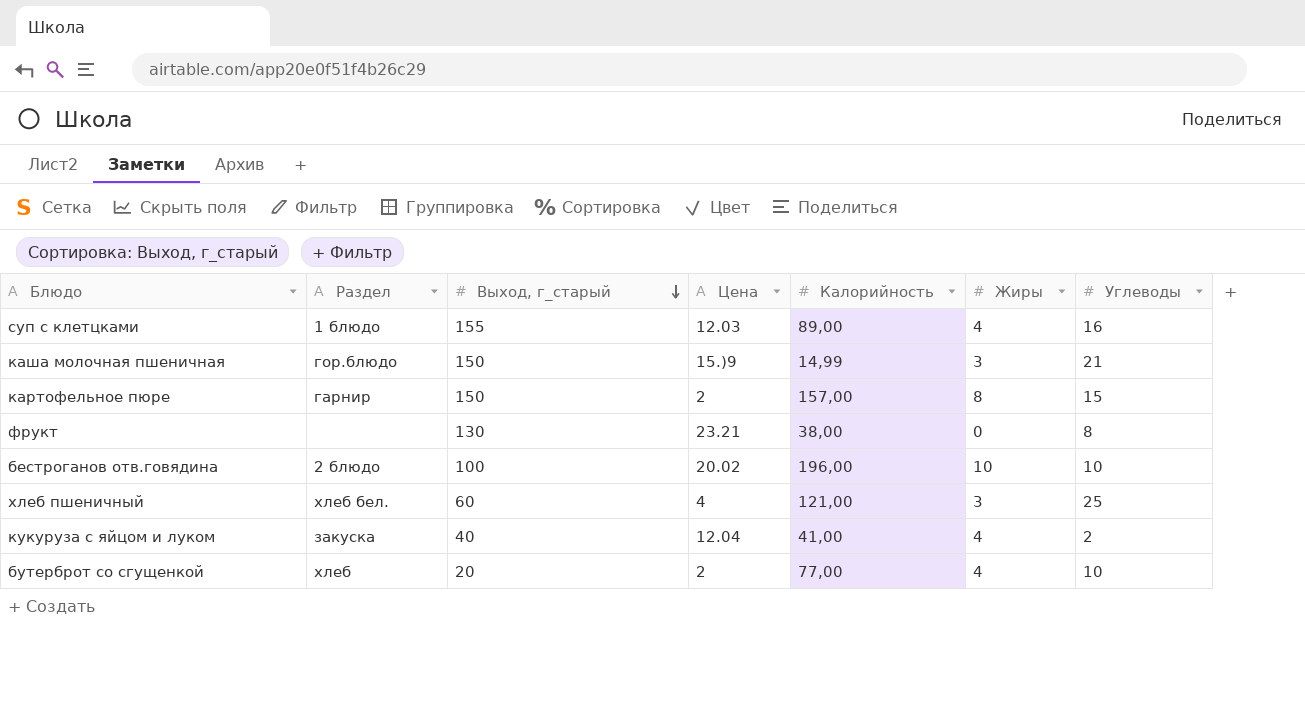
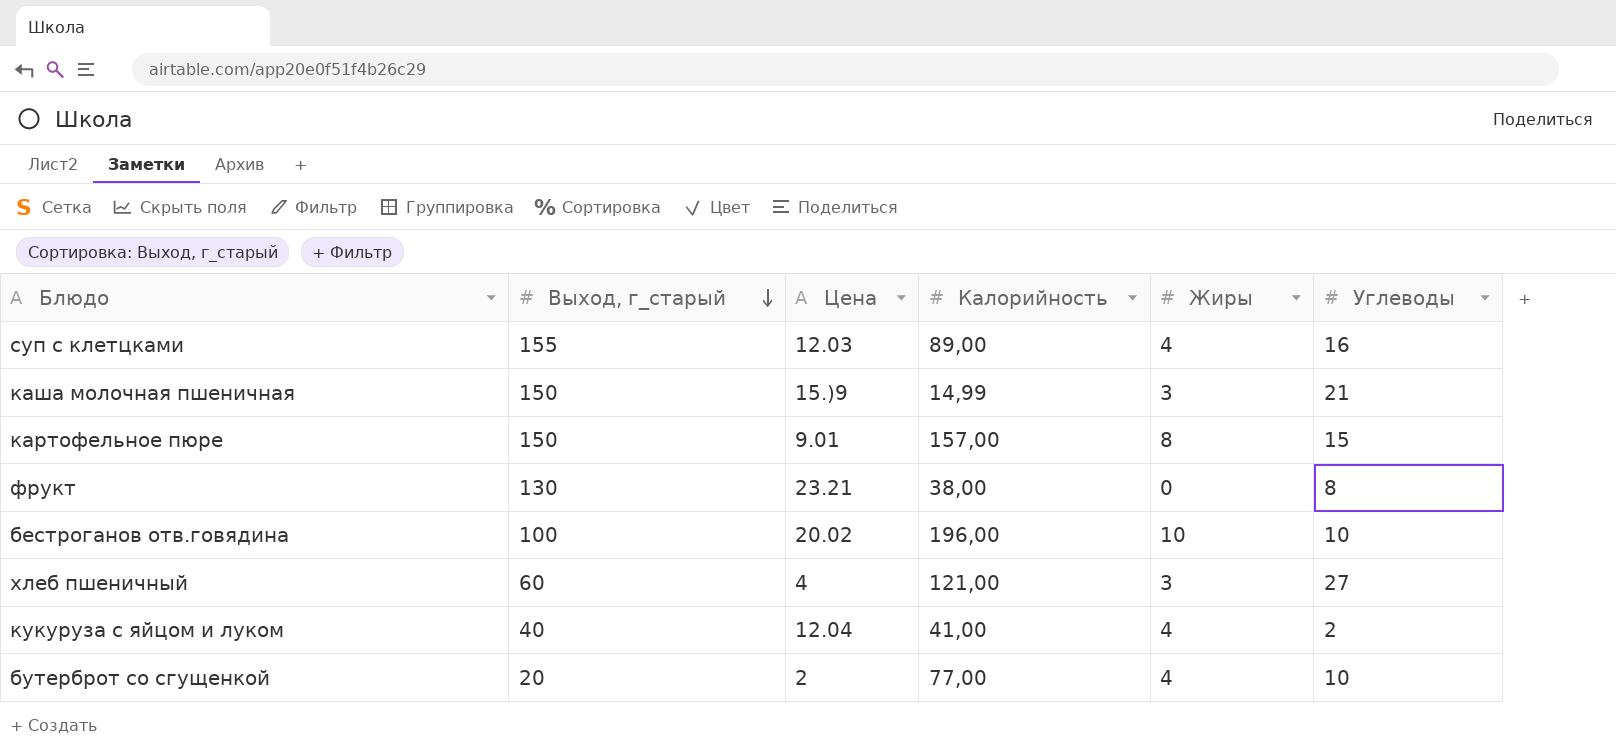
column Раздел | position: 2 -> none
картофельное пюре | Цена: 2 -> 9.01
хлеб пшеничный | Углеводы: 25 -> 27

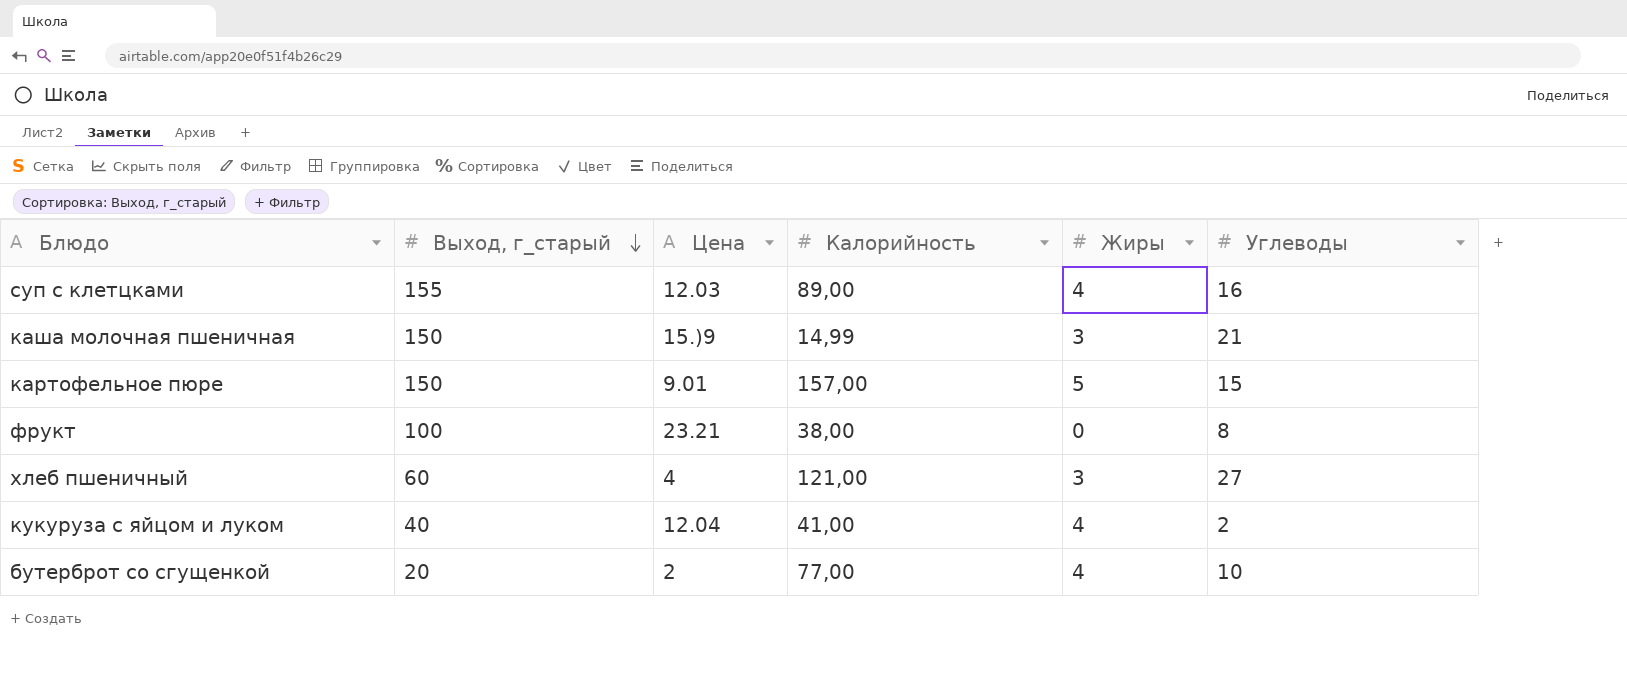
row бестроганов отв.говядина: 100 | 20.02 | 196,00 | 10 | 10 -> none
картофельное пюре | Жиры: 8 -> 5
фрукт | Выход, г_старый: 130 -> 100

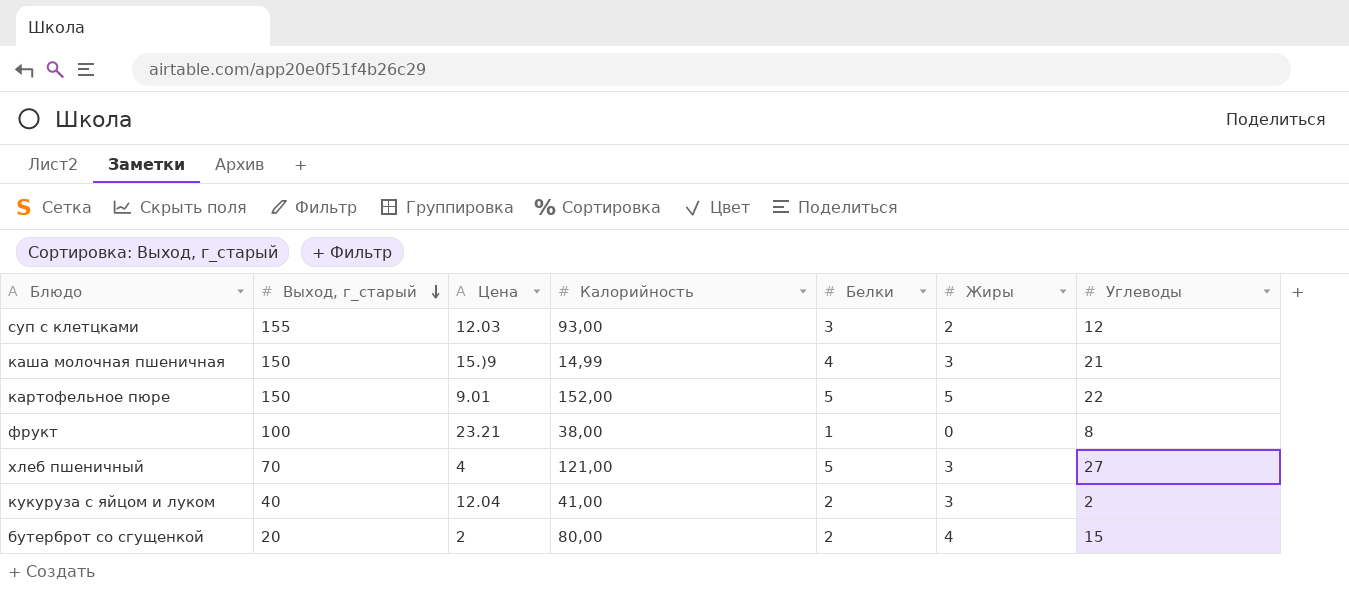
column Белки | position: none -> 5
суп с клетцками | Калорийность: 89,00 -> 93,00
суп с клетцками | Жиры: 4 -> 2
суп с клетцками | Углеводы: 16 -> 12
картофельное пюре | Калорийность: 157,00 -> 152,00
картофельное пюре | Углеводы: 15 -> 22
хлеб пшеничный | Выход, г_старый: 60 -> 70
кукуруза с яйцом и луком | Жиры: 4 -> 3
бутерброт со сгущенкой | Калорийность: 77,00 -> 80,00
бутерброт со сгущенкой | Углеводы: 10 -> 15

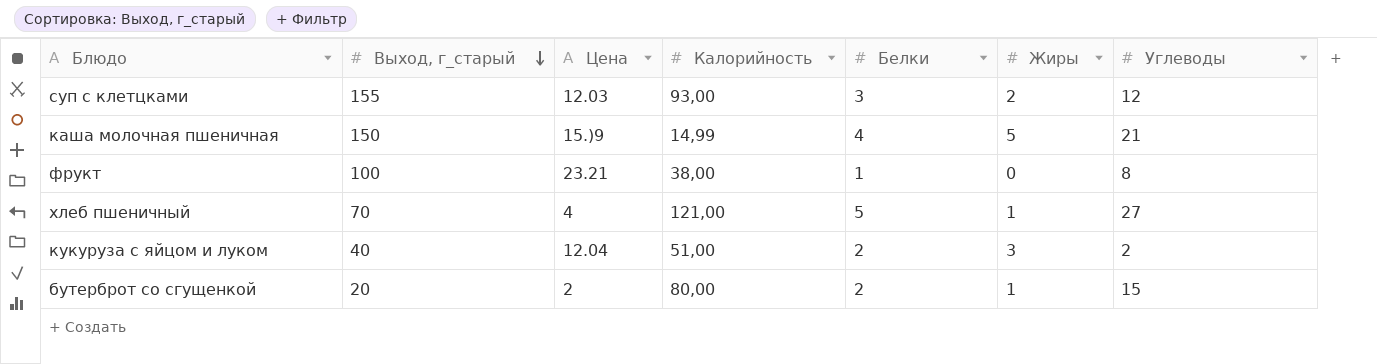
row картофельное пюре: 150 | 9.01 | 152,00 | 5 | 5 | 22 -> none
каша молочная пшеничная | Жиры: 3 -> 5
хлеб пшеничный | Жиры: 3 -> 1
кукуруза с яйцом и луком | Калорийность: 41,00 -> 51,00
бутерброт со сгущенкой | Жиры: 4 -> 1

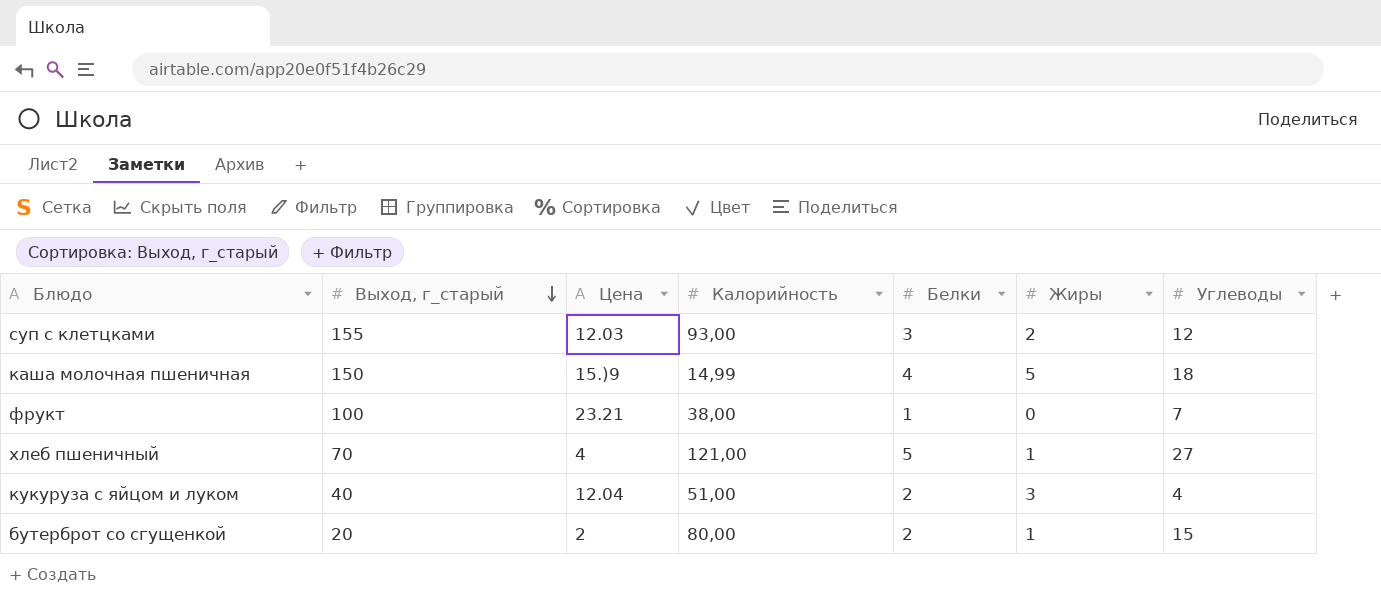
каша молочная пшеничная | Углеводы: 21 -> 18
фрукт | Углеводы: 8 -> 7
кукуруза с яйцом и луком | Углеводы: 2 -> 4

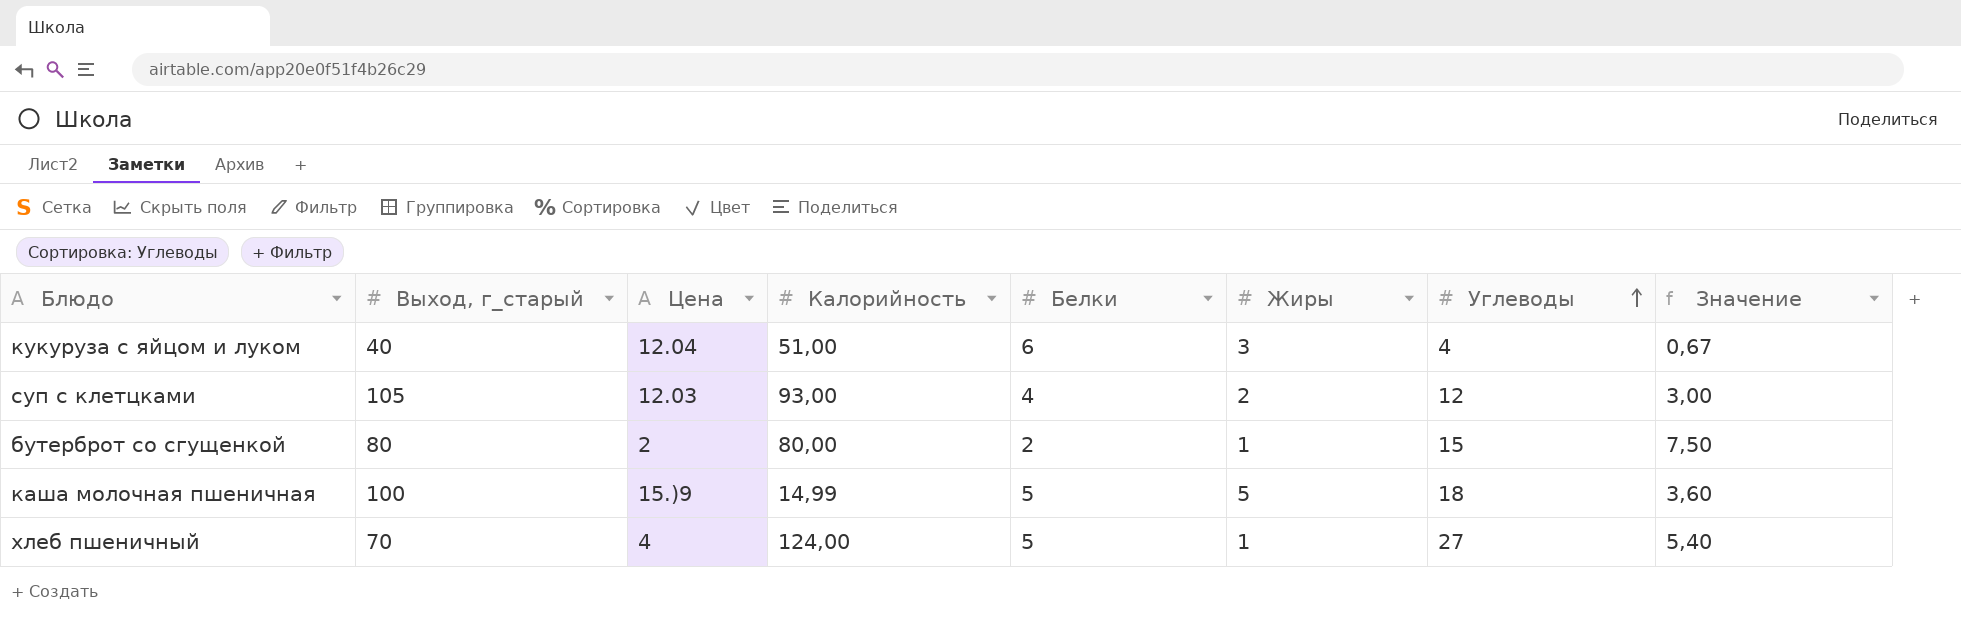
row order: Выход, г_старый descending -> Углеводы ascending
column Значение | formula: none -> [Углеводы] / [Белки]
row фрукт: 100 | 23.21 | 38,00 | 1 | 0 | 7 -> none
кукуруза с яйцом и луком | Белки: 2 -> 6
суп с клетцками | Выход, г_старый: 155 -> 105
суп с клетцками | Белки: 3 -> 4
бутерброт со сгущенкой | Выход, г_старый: 20 -> 80
каша молочная пшеничная | Выход, г_старый: 150 -> 100
каша молочная пшеничная | Белки: 4 -> 5
хлеб пшеничный | Калорийность: 121,00 -> 124,00

